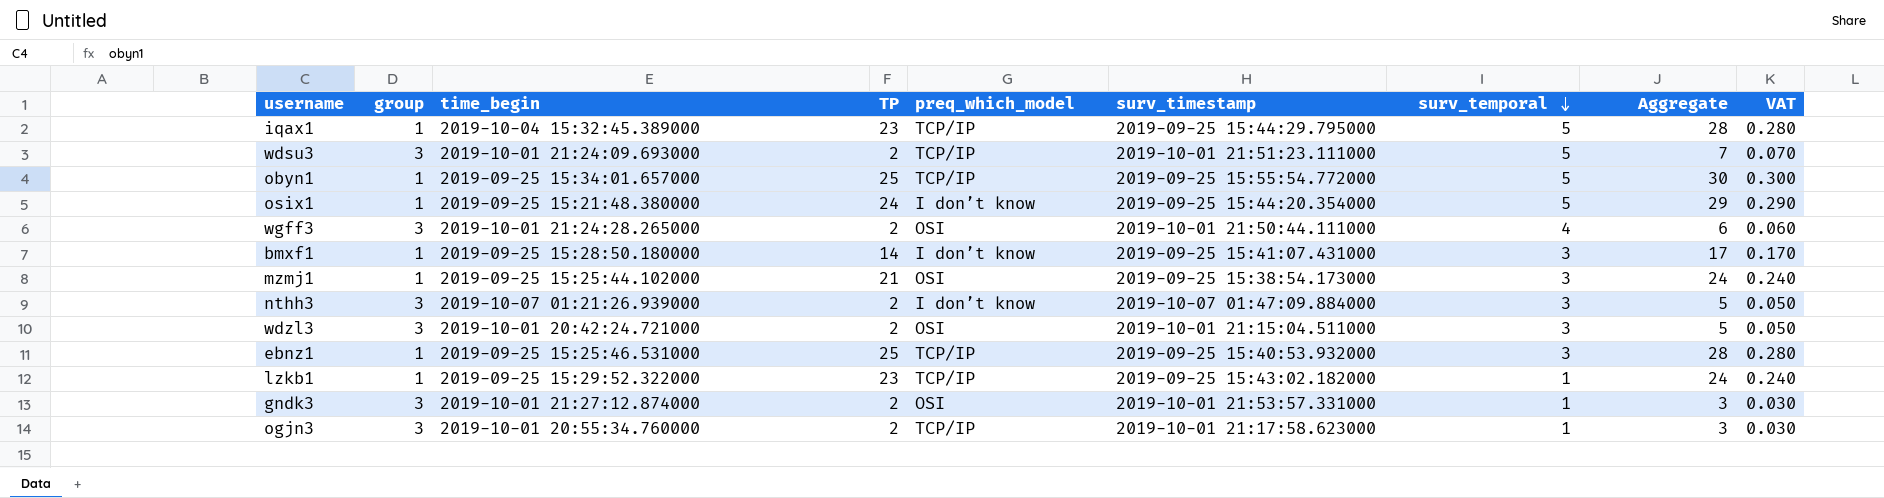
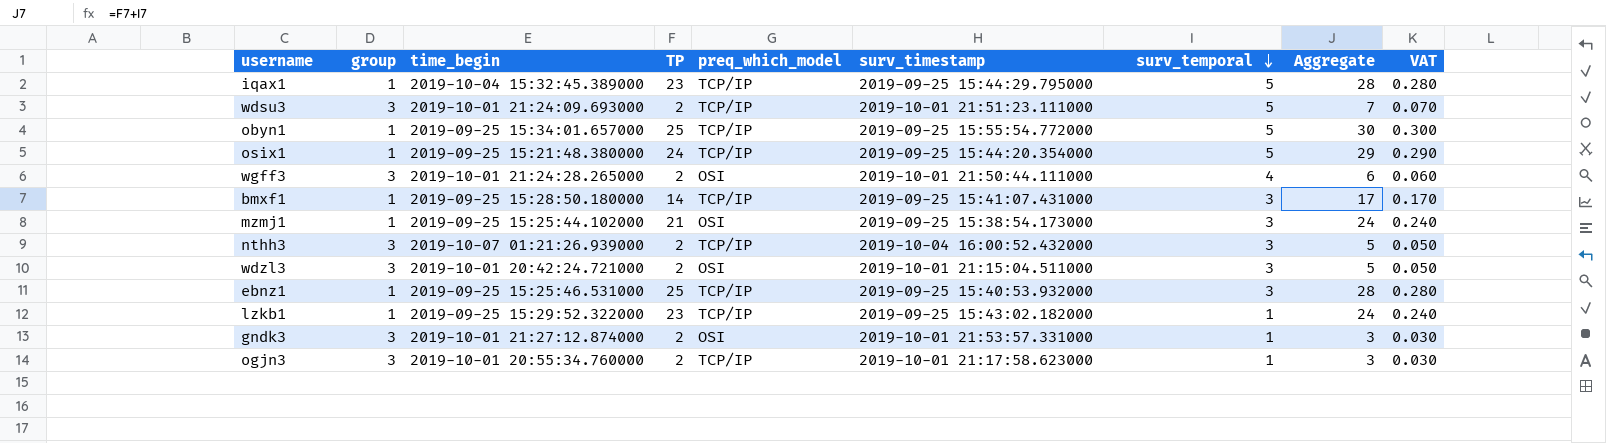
osix1 | preq_which_model: I don’t know -> TCP/IP
bmxf1 | preq_which_model: I don’t know -> TCP/IP
nthh3 | preq_which_model: I don’t know -> TCP/IP
nthh3 | surv_timestamp: 2019-10-07 01:47:09.884000 -> 2019-10-04 16:00:52.432000

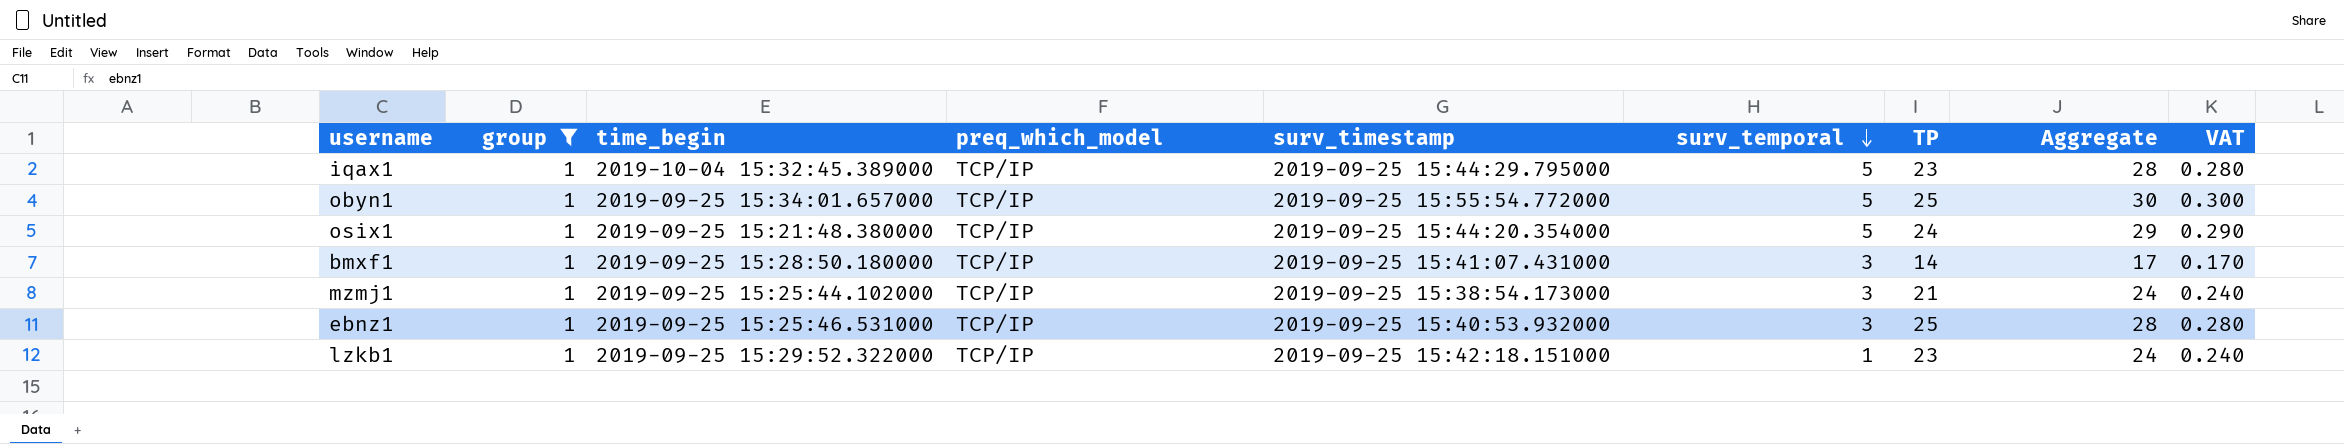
filter: none -> group = 1
column TP | position: 4 -> 7
mzmj1 | preq_which_model: OSI -> TCP/IP
lzkb1 | surv_timestamp: 2019-09-25 15:43:02.182000 -> 2019-09-25 15:42:18.151000

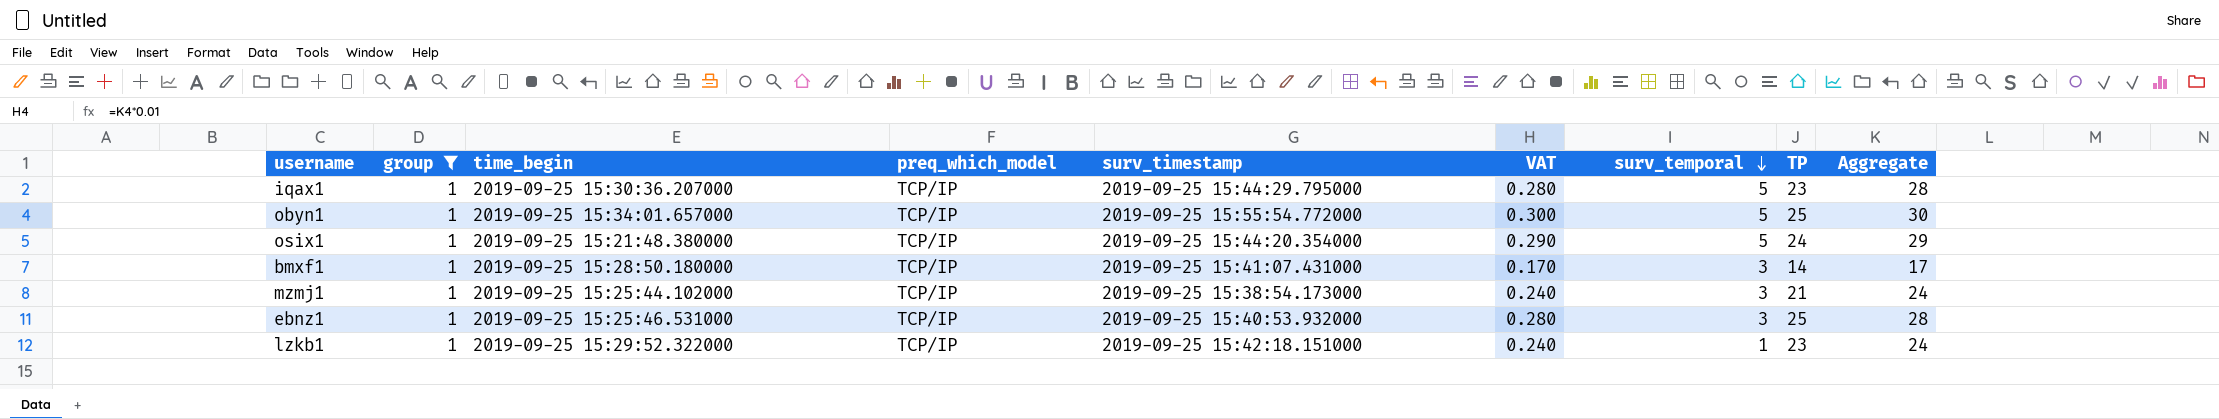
column VAT | position: 9 -> 6
iqax1 | time_begin: 2019-10-04 15:32:45.389000 -> 2019-09-25 15:30:36.207000

